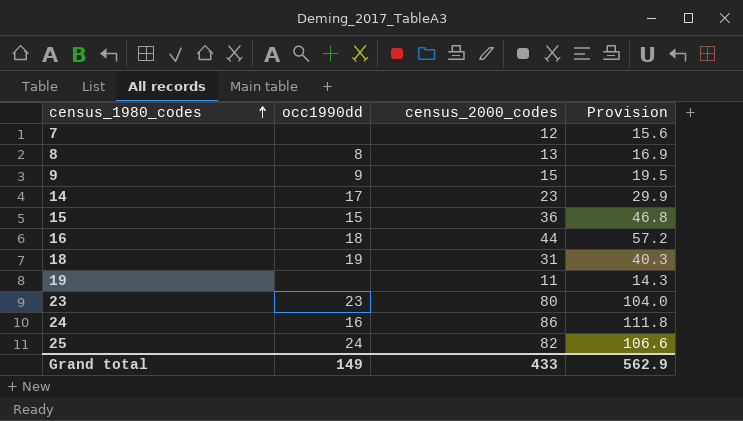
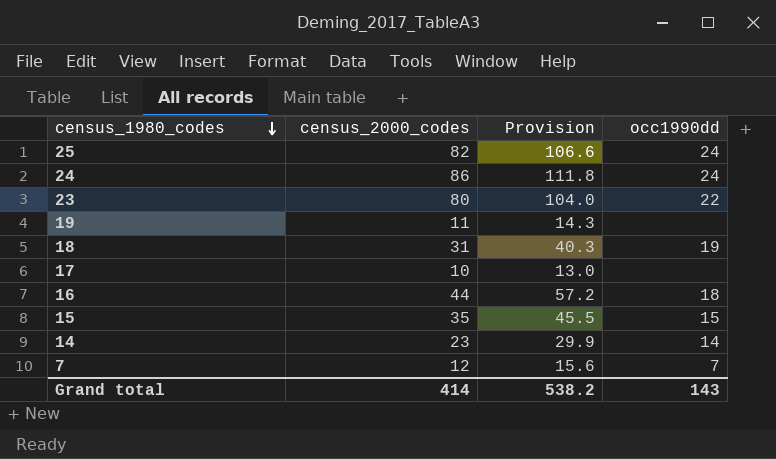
row order: census_1980_codes ascending -> census_1980_codes descending
column occ1990dd | position: 2 -> 4
row 8: 8 | 13 | 16.9 -> none
row 9: 9 | 15 | 19.5 -> none
24 | occ1990dd: 16 -> 24
23 | occ1990dd: 23 -> 22
row 17: none -> 10 | 13.0 | none
15 | census_2000_codes: 36 -> 35
15 | Provision: 46.8 -> 45.5
14 | occ1990dd: 17 -> 14
7 | occ1990dd: none -> 7
Grand total | census_2000_codes: 433 -> 414
Grand total | Provision: 562.9 -> 538.2
Grand total | occ1990dd: 149 -> 143

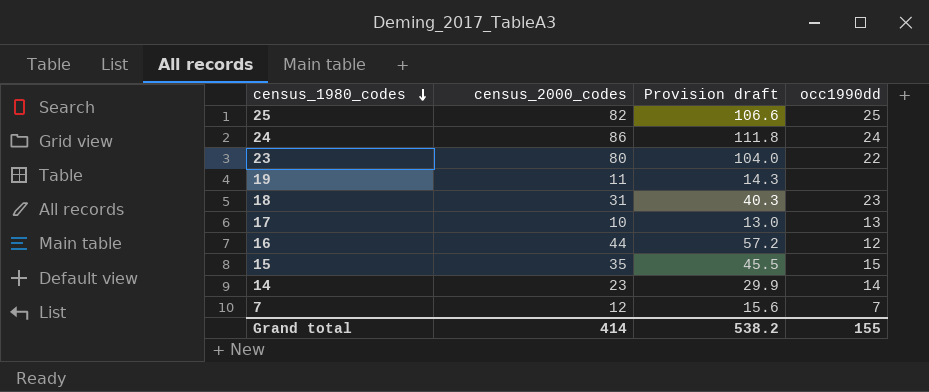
column name: Provision -> Provision draft
25 | occ1990dd: 24 -> 25
18 | occ1990dd: 19 -> 23
17 | occ1990dd: none -> 13
16 | occ1990dd: 18 -> 12
Grand total | occ1990dd: 143 -> 155

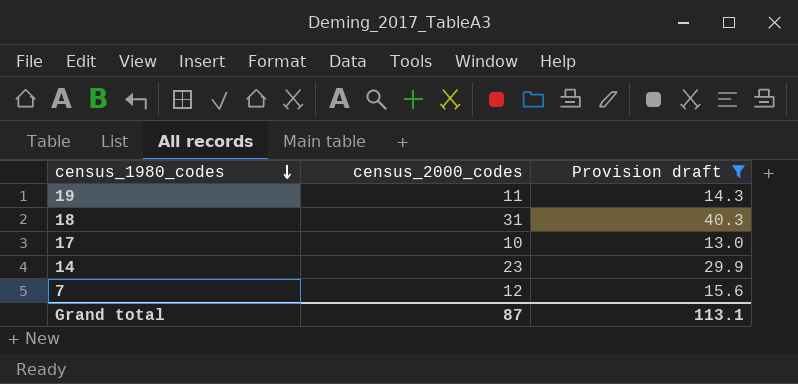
filter: none -> Provision draft <= 40.3
column occ1990dd | position: 4 -> none
Grand total | census_2000_codes: 414 -> 87
Grand total | Provision draft: 538.2 -> 113.1

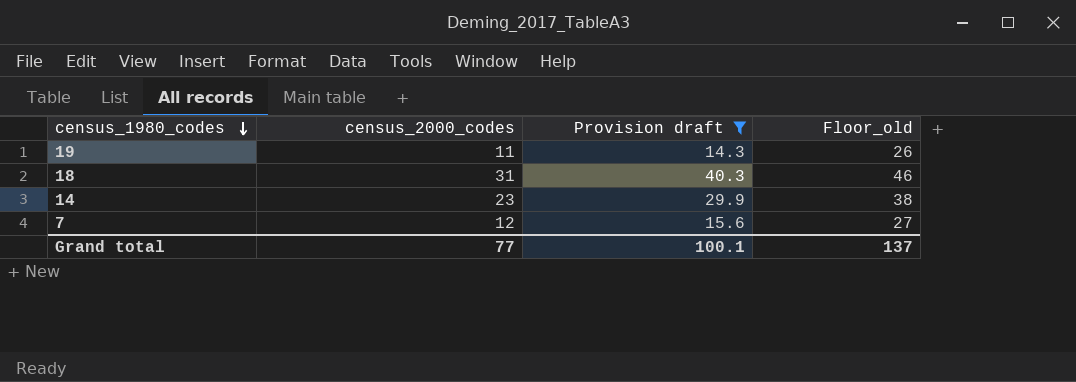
column Floor_old | formula: none -> [census_2000_codes] + 15
row 17: 10 | 13.0 -> none
Grand total | census_2000_codes: 87 -> 77
Grand total | Provision draft: 113.1 -> 100.1

